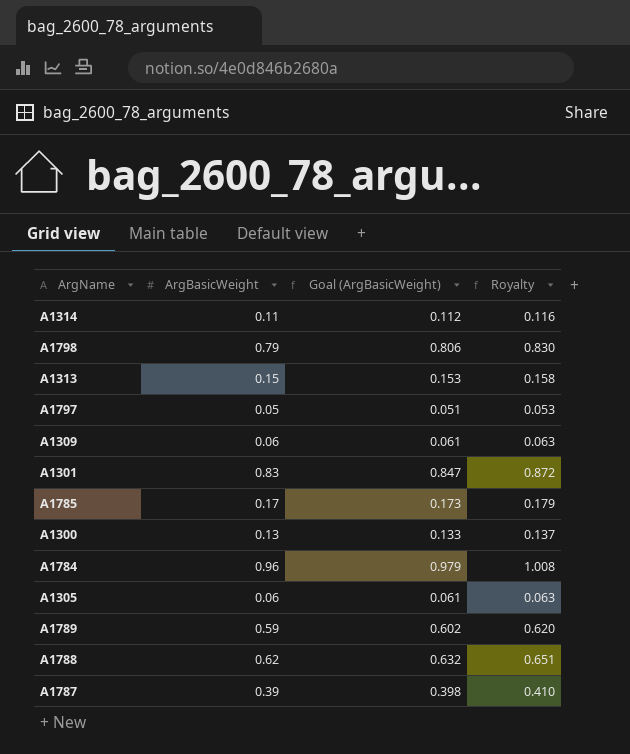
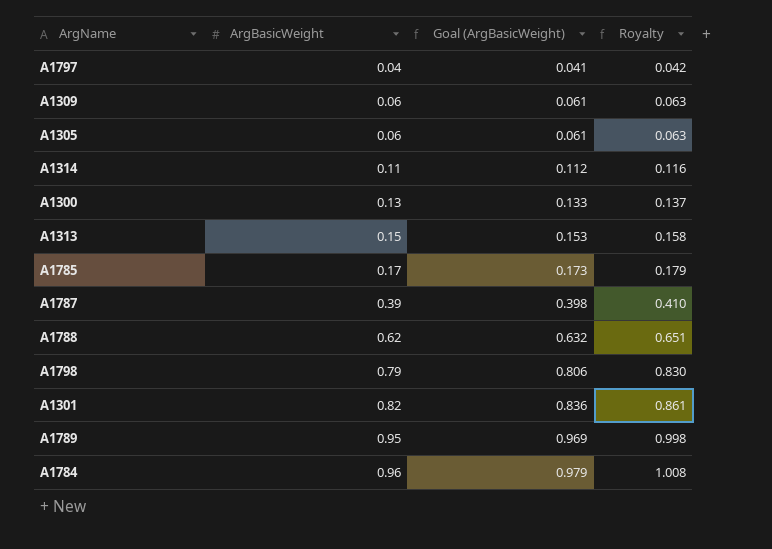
row order: none -> ArgBasicWeight ascending
A1797 | ArgBasicWeight: 0.05 -> 0.04
A1797 | Goal (ArgBasicWeight): 0.051 -> 0.041
A1797 | Royalty: 0.053 -> 0.042
A1301 | ArgBasicWeight: 0.83 -> 0.82
A1301 | Goal (ArgBasicWeight): 0.847 -> 0.836
A1301 | Royalty: 0.872 -> 0.861
A1789 | ArgBasicWeight: 0.59 -> 0.95
A1789 | Goal (ArgBasicWeight): 0.602 -> 0.969
A1789 | Royalty: 0.620 -> 0.998

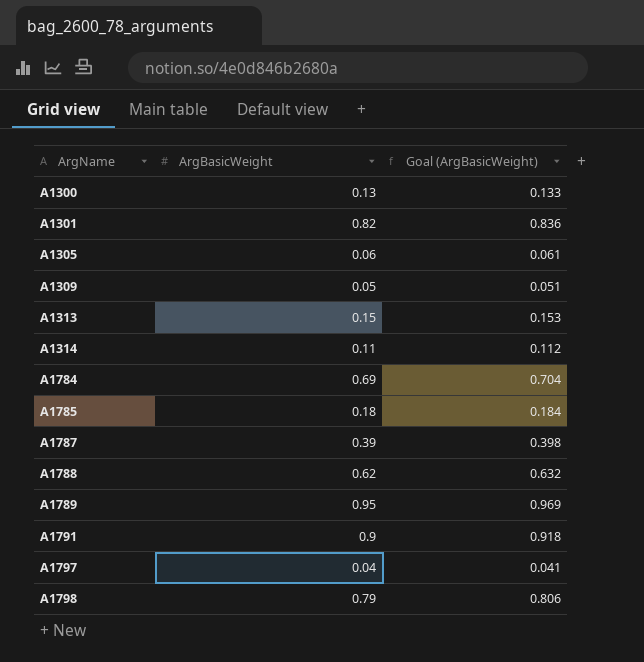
row order: ArgBasicWeight ascending -> ArgName ascending
column Royalty | formula: [ArgBasicWeight] * 1.05 -> none
A1309 | ArgBasicWeight: 0.06 -> 0.05
A1309 | Goal (ArgBasicWeight): 0.061 -> 0.051
A1784 | ArgBasicWeight: 0.96 -> 0.69
A1784 | Goal (ArgBasicWeight): 0.979 -> 0.704
A1785 | ArgBasicWeight: 0.17 -> 0.18
A1785 | Goal (ArgBasicWeight): 0.173 -> 0.184
row A1791: none -> 0.9 | 0.918

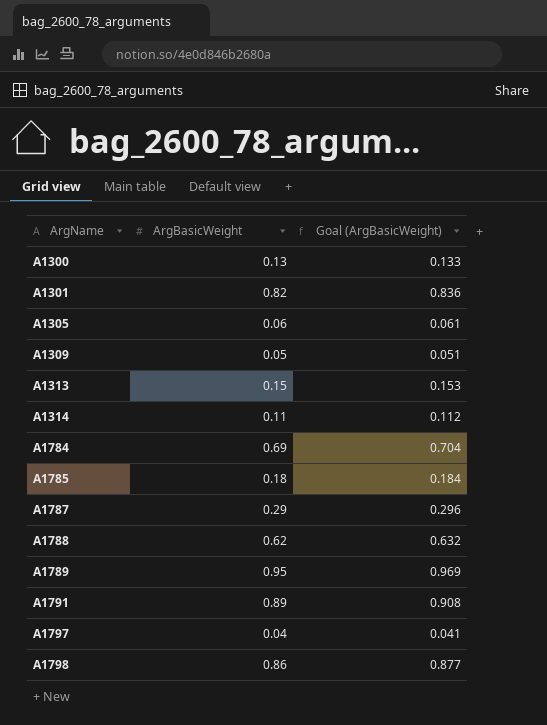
A1787 | ArgBasicWeight: 0.39 -> 0.29
A1787 | Goal (ArgBasicWeight): 0.398 -> 0.296
A1791 | ArgBasicWeight: 0.9 -> 0.89
A1791 | Goal (ArgBasicWeight): 0.918 -> 0.908
A1798 | ArgBasicWeight: 0.79 -> 0.86
A1798 | Goal (ArgBasicWeight): 0.806 -> 0.877

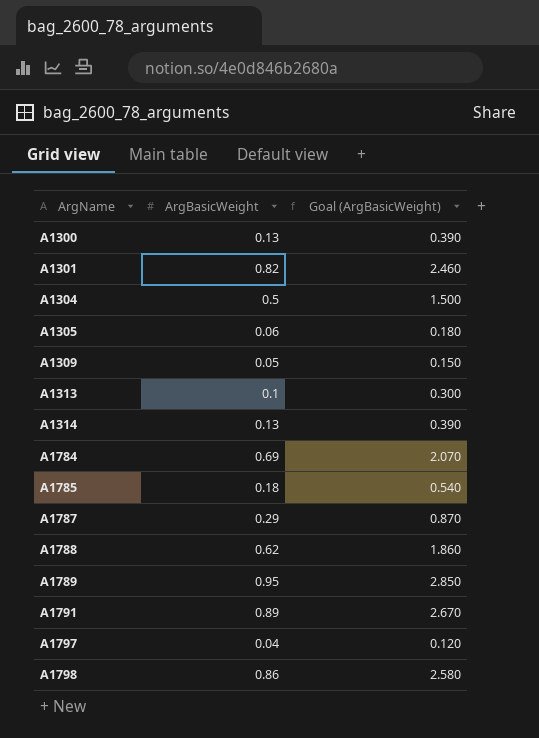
column Goal (ArgBasicWeight) | formula: [ArgBasicWeight] * 1.02 -> [ArgBasicWeight] * 3
row A1304: none -> 0.5 | 1.500
A1313 | ArgBasicWeight: 0.15 -> 0.1
A1314 | ArgBasicWeight: 0.11 -> 0.13

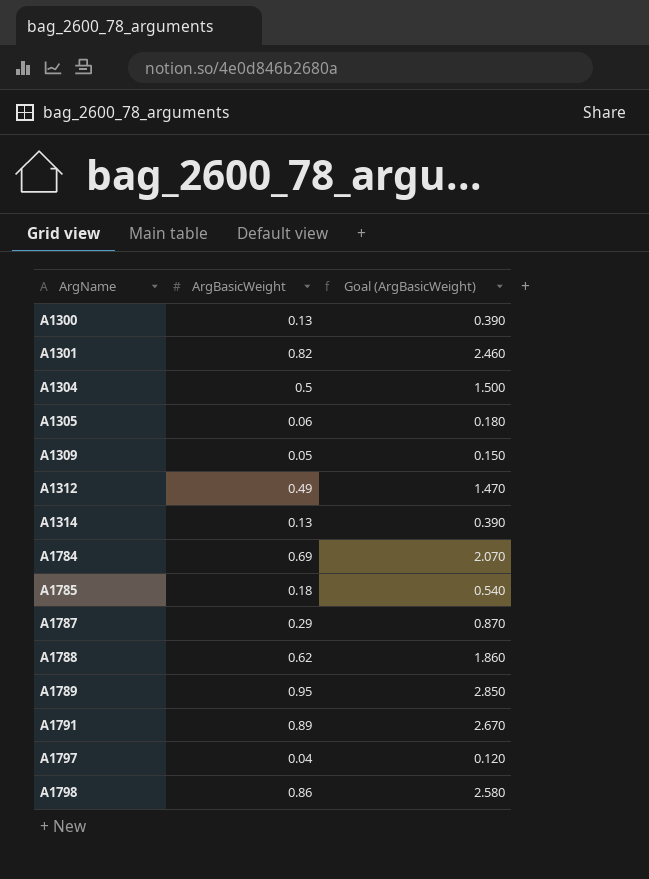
row A1313: 0.1 | 0.300 -> none
row A1312: none -> 0.49 | 1.470

